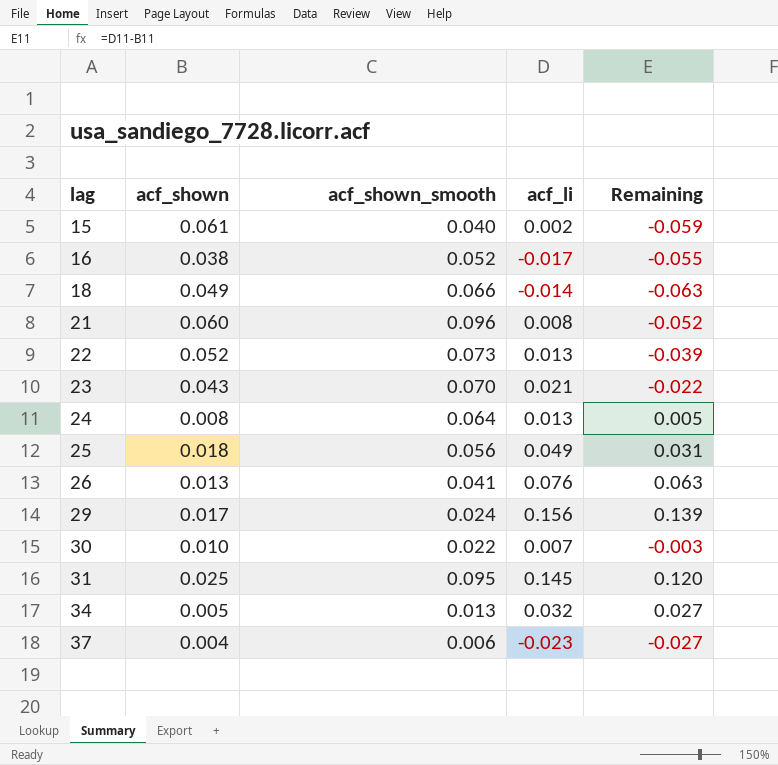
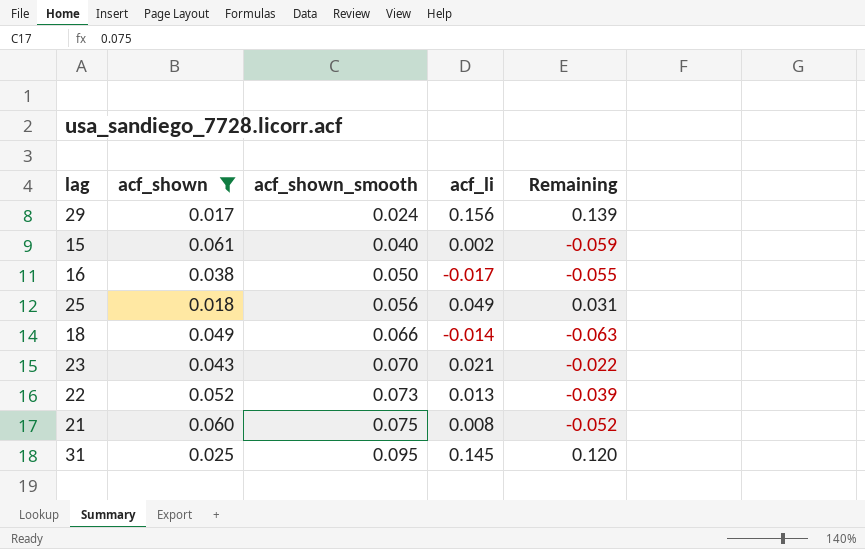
filter: none -> acf_shown >= 0.017
row order: lag ascending -> acf_shown_smooth ascending
16 | acf_shown_smooth: 0.052 -> 0.050
21 | acf_shown_smooth: 0.096 -> 0.075

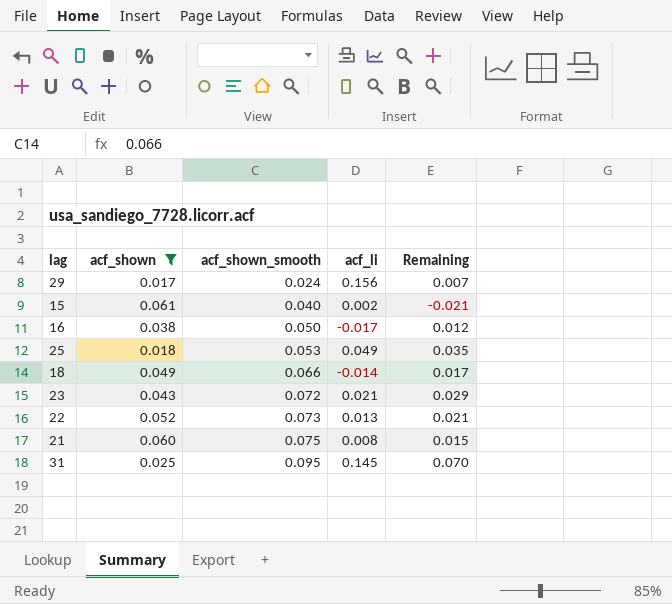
column Remaining | formula: [acf_li] - [acf_shown] -> [acf_shown_smooth] - [acf_shown]
25 | acf_shown_smooth: 0.056 -> 0.053
23 | acf_shown_smooth: 0.070 -> 0.072

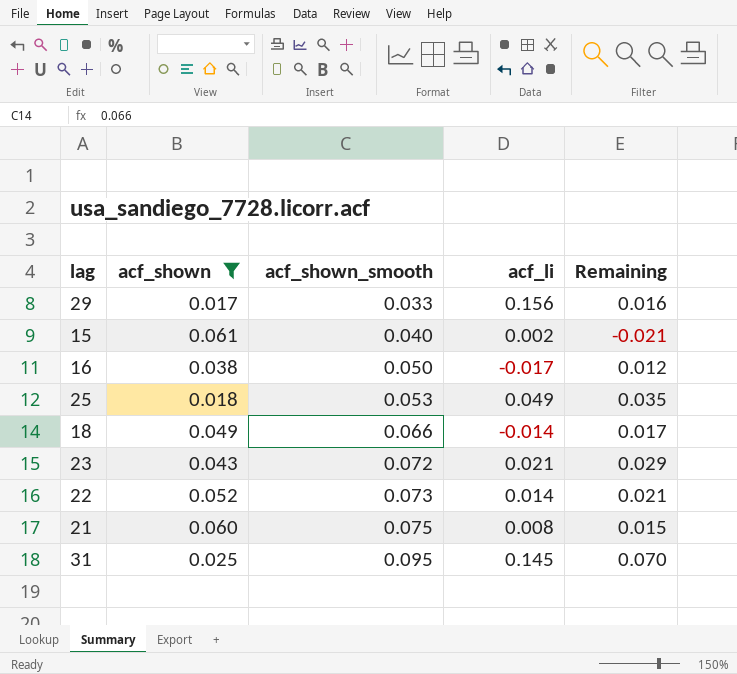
29 | acf_shown_smooth: 0.024 -> 0.033
29 | Remaining: 0.007 -> 0.016
22 | acf_li: 0.013 -> 0.014

